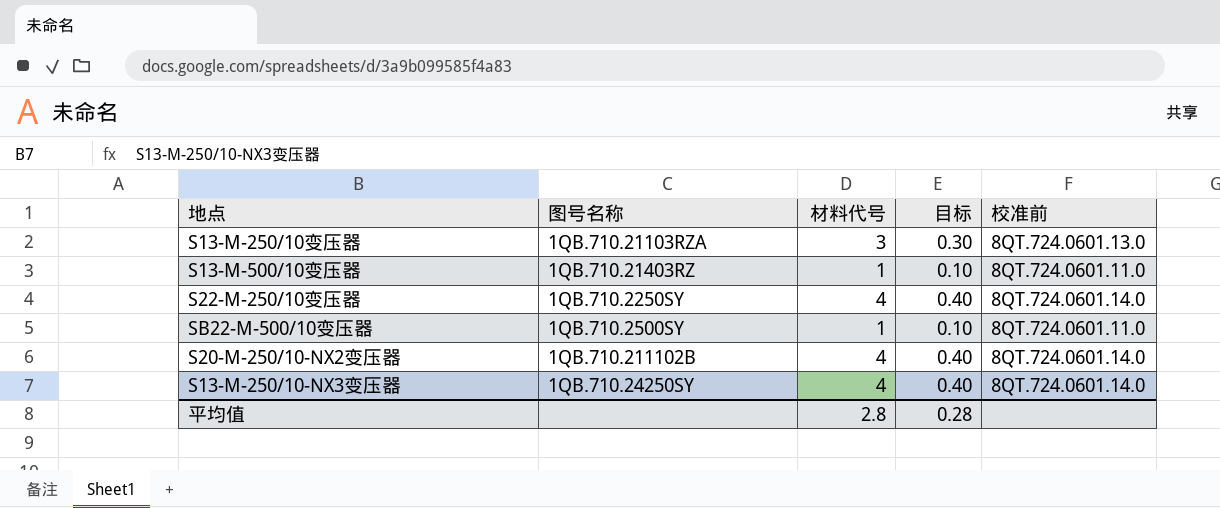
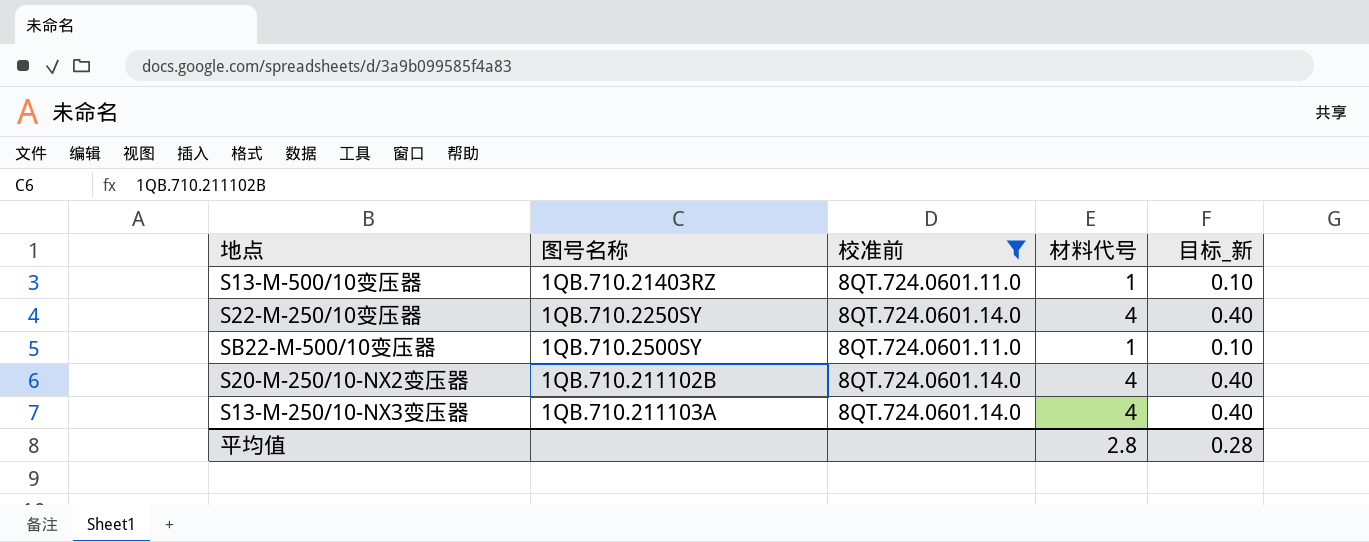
filter: none -> 校准前 != 8QT.724.0601.13.0
column 校准前 | position: 5 -> 3
column name: 目标 -> 目标_新
S13-M-250/10-NX3变压器 | 图号名称: 1QB.710.24250SY -> 1QB.710.211103A

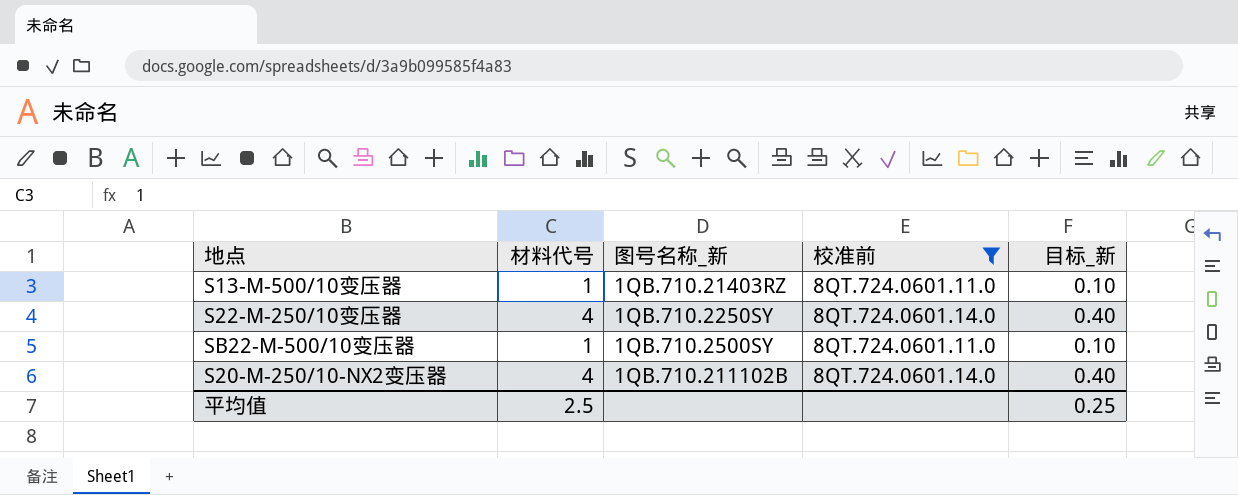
column 材料代号 | position: 4 -> 2
column name: 图号名称 -> 图号名称_新
row S13-M-250/10-NX3变压器: 1QB.710.211103A | 8QT.724.0601.14.0 | 4 | 0.40 -> none
平均值 | 材料代号: 2.8 -> 2.5
平均值 | 目标_新: 0.28 -> 0.25

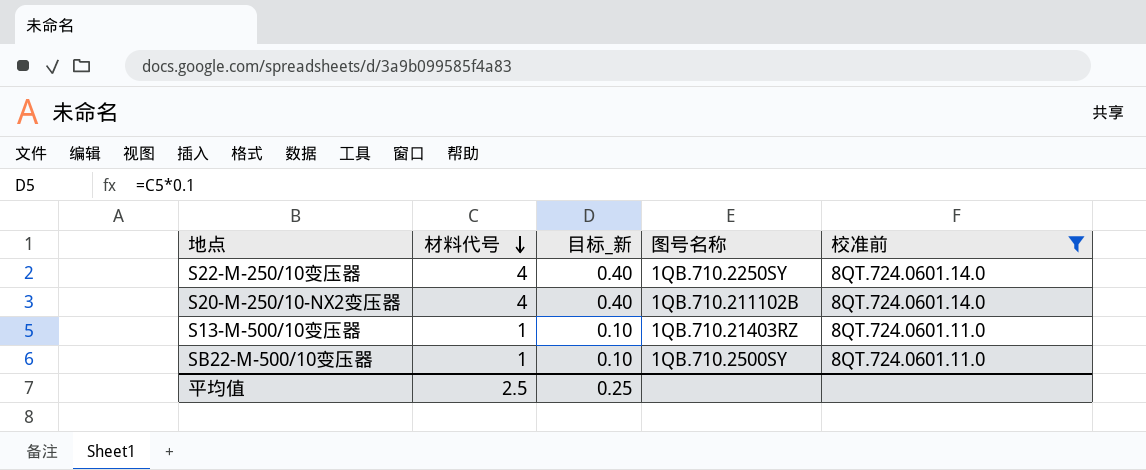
row order: none -> 材料代号 descending
column 目标_新 | position: 5 -> 3
column name: 图号名称_新 -> 图号名称

